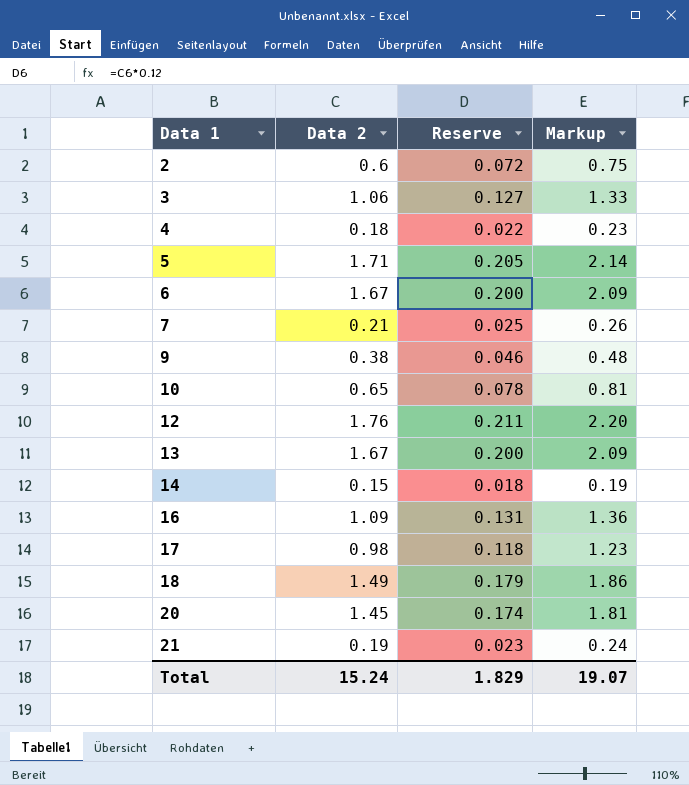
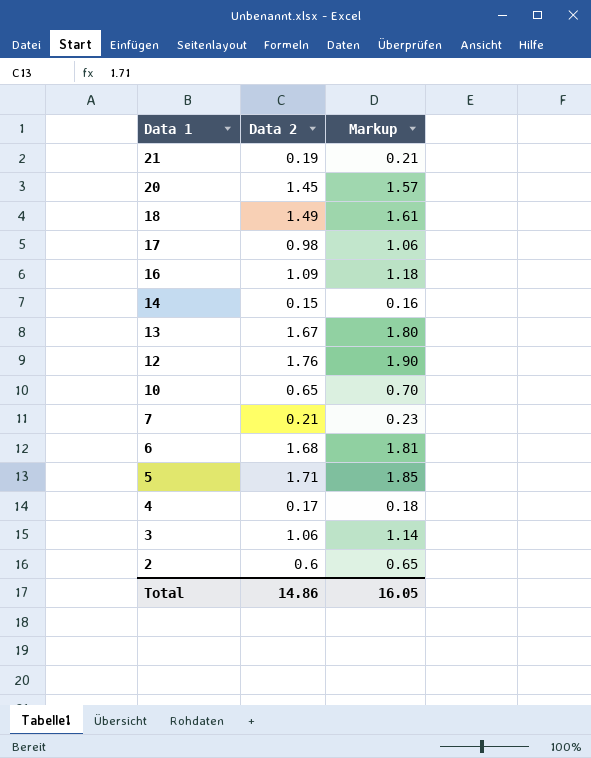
row order: Data 1 ascending -> Data 1 descending
column Reserve | formula: [Data 2] * 0.12 -> none
column Markup | formula: [Data 2] * 1.25 -> [Data 2] * 1.08
row 9: 0.38 | 0.046 | 0.48 -> none
6 | Data 2: 1.67 -> 1.68
4 | Data 2: 0.18 -> 0.17
Total | Data 2: 15.24 -> 14.86
Total | Markup: 19.07 -> 16.05

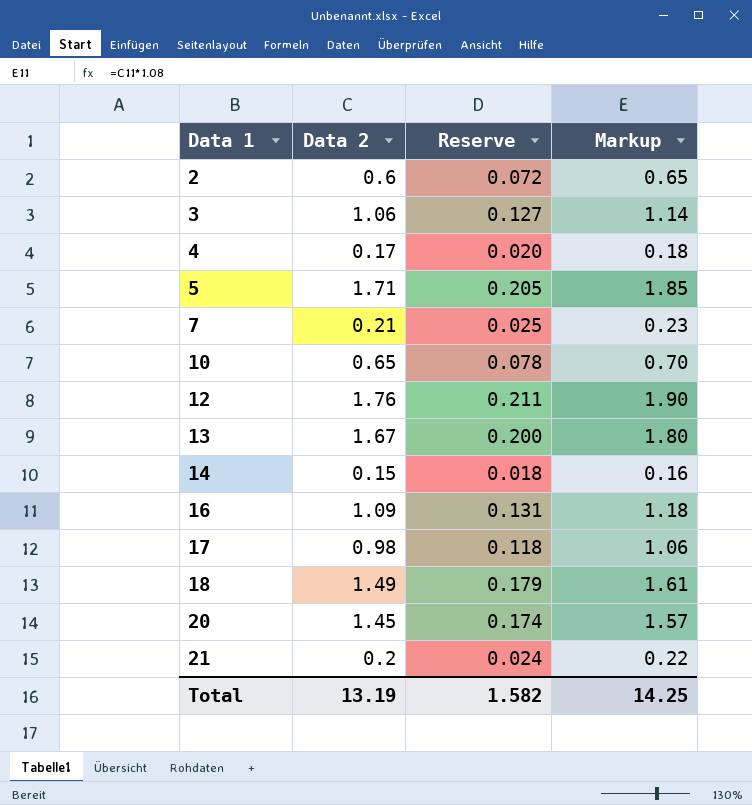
row order: Data 1 descending -> Data 1 ascending
column Reserve | formula: none -> [Data 2] * 0.12
row 6: 1.68 | 1.81 -> none
21 | Data 2: 0.19 -> 0.2
21 | Markup: 0.21 -> 0.22
Total | Data 2: 14.86 -> 13.19
Total | Markup: 16.05 -> 14.25

